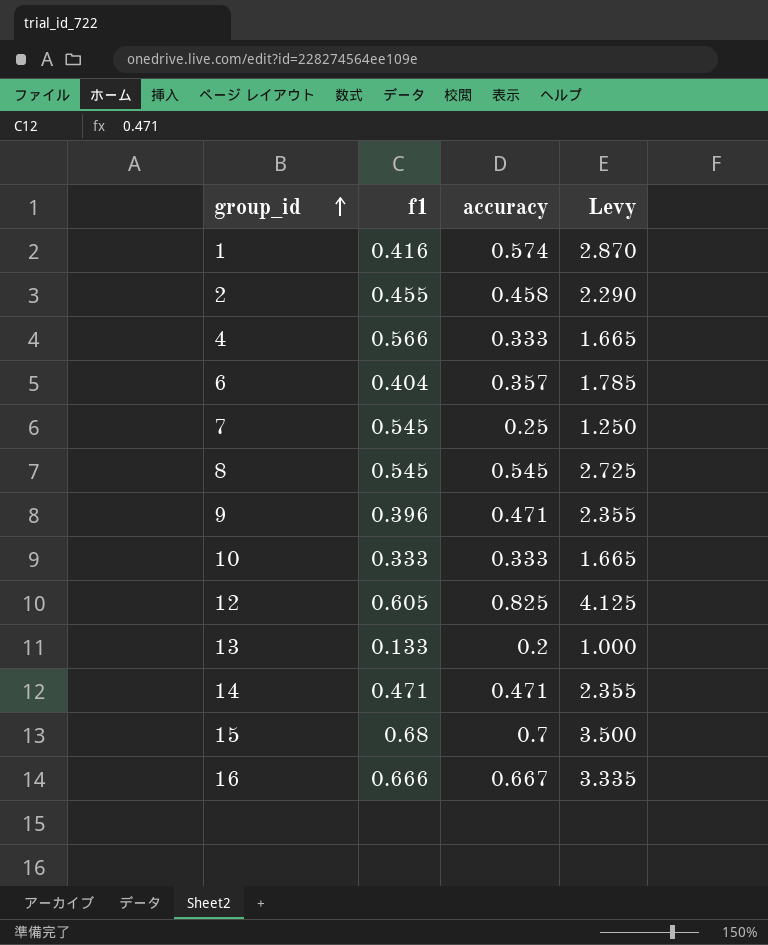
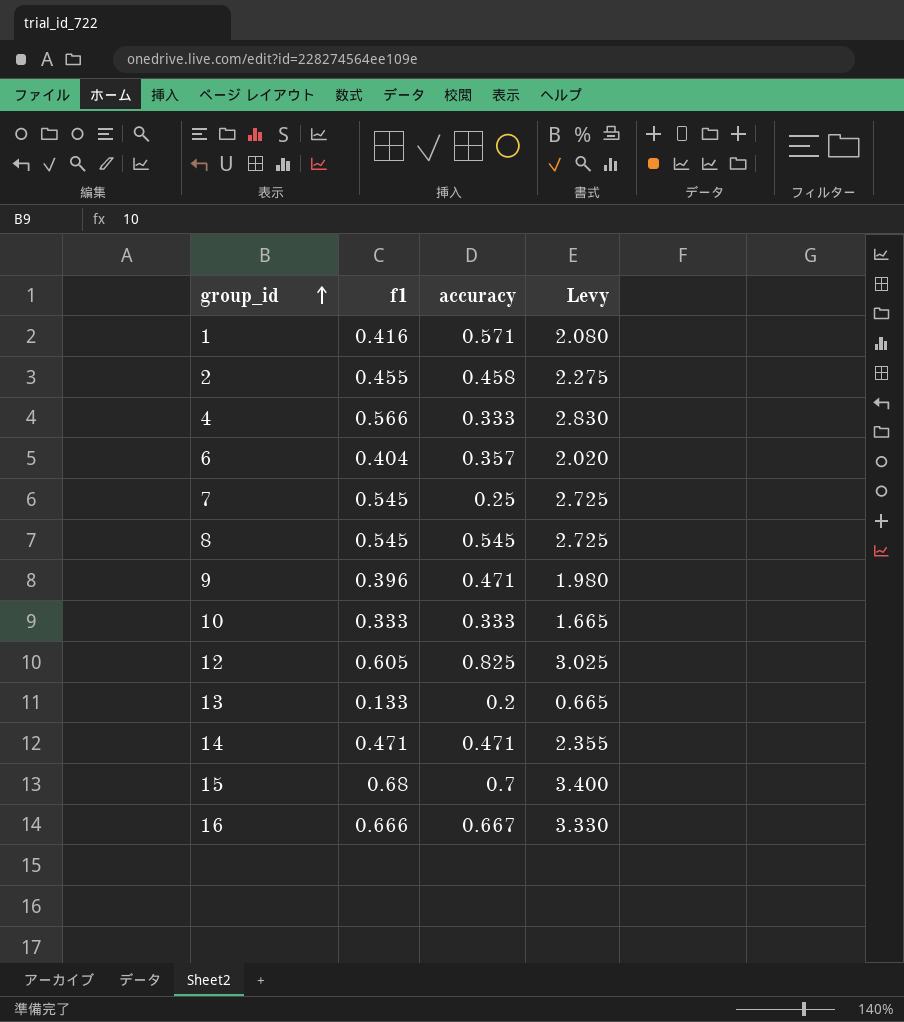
column Levy | formula: [accuracy] * 5 -> [f1] * 5
1 | accuracy: 0.574 -> 0.571

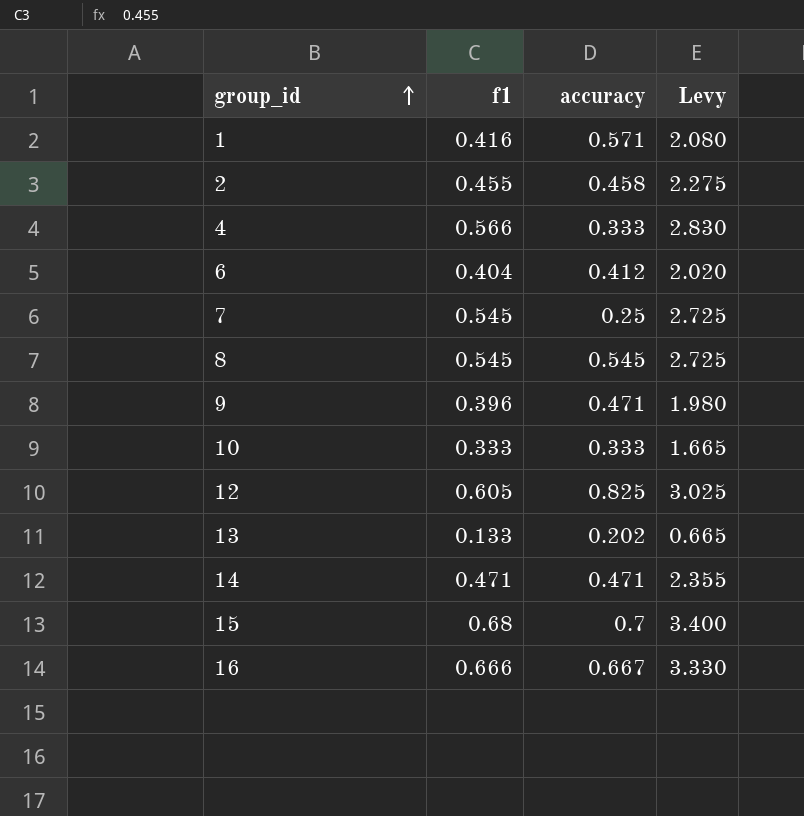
6 | accuracy: 0.357 -> 0.412
13 | accuracy: 0.2 -> 0.202

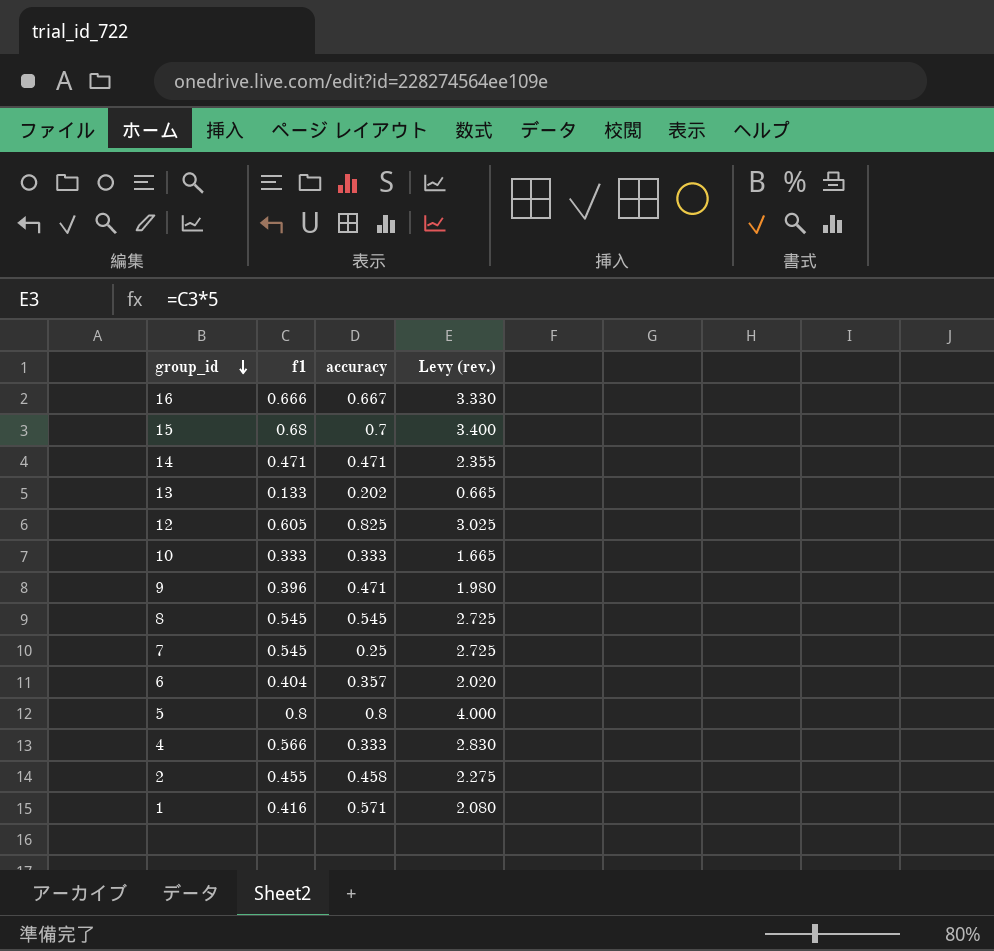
row order: group_id ascending -> group_id descending
column name: Levy -> Levy (rev.)
6 | accuracy: 0.412 -> 0.357
row 5: none -> 0.8 | 0.8 | 4.000

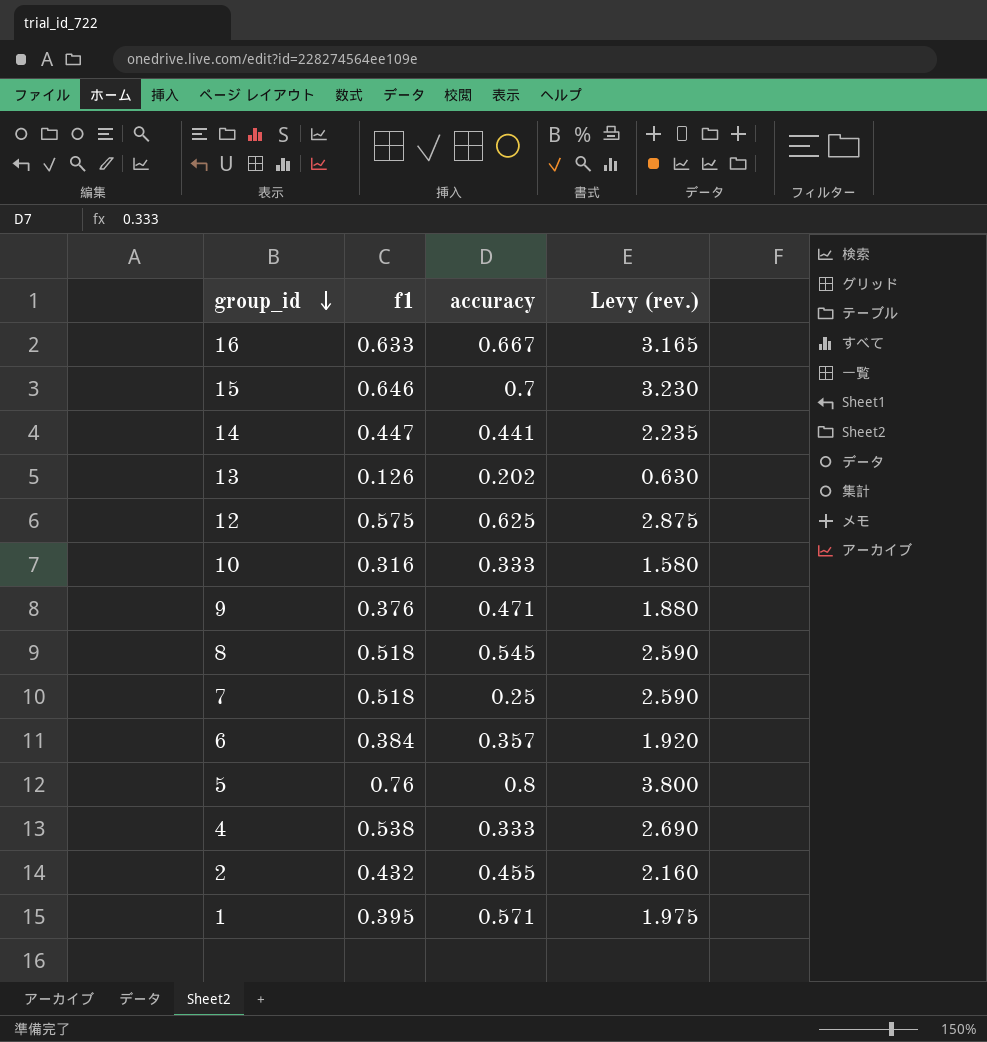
16 | f1: 0.666 -> 0.633
16 | Levy (rev.): 3.330 -> 3.165
15 | f1: 0.68 -> 0.646
15 | Levy (rev.): 3.400 -> 3.230
14 | f1: 0.471 -> 0.447
14 | accuracy: 0.471 -> 0.441
14 | Levy (rev.): 2.355 -> 2.235
13 | f1: 0.133 -> 0.126
13 | Levy (rev.): 0.665 -> 0.630
12 | f1: 0.605 -> 0.575
12 | accuracy: 0.825 -> 0.625
12 | Levy (rev.): 3.025 -> 2.875
10 | f1: 0.333 -> 0.316
10 | Levy (rev.): 1.665 -> 1.580
9 | f1: 0.396 -> 0.376
9 | Levy (rev.): 1.980 -> 1.880
8 | f1: 0.545 -> 0.518
8 | Levy (rev.): 2.725 -> 2.590
7 | f1: 0.545 -> 0.518
7 | Levy (rev.): 2.725 -> 2.590
6 | f1: 0.404 -> 0.384
6 | Levy (rev.): 2.020 -> 1.920
5 | f1: 0.8 -> 0.76
5 | Levy (rev.): 4.000 -> 3.800
4 | f1: 0.566 -> 0.538
4 | Levy (rev.): 2.830 -> 2.690
2 | f1: 0.455 -> 0.432
2 | accuracy: 0.458 -> 0.455
2 | Levy (rev.): 2.275 -> 2.160
1 | f1: 0.416 -> 0.395
1 | Levy (rev.): 2.080 -> 1.975

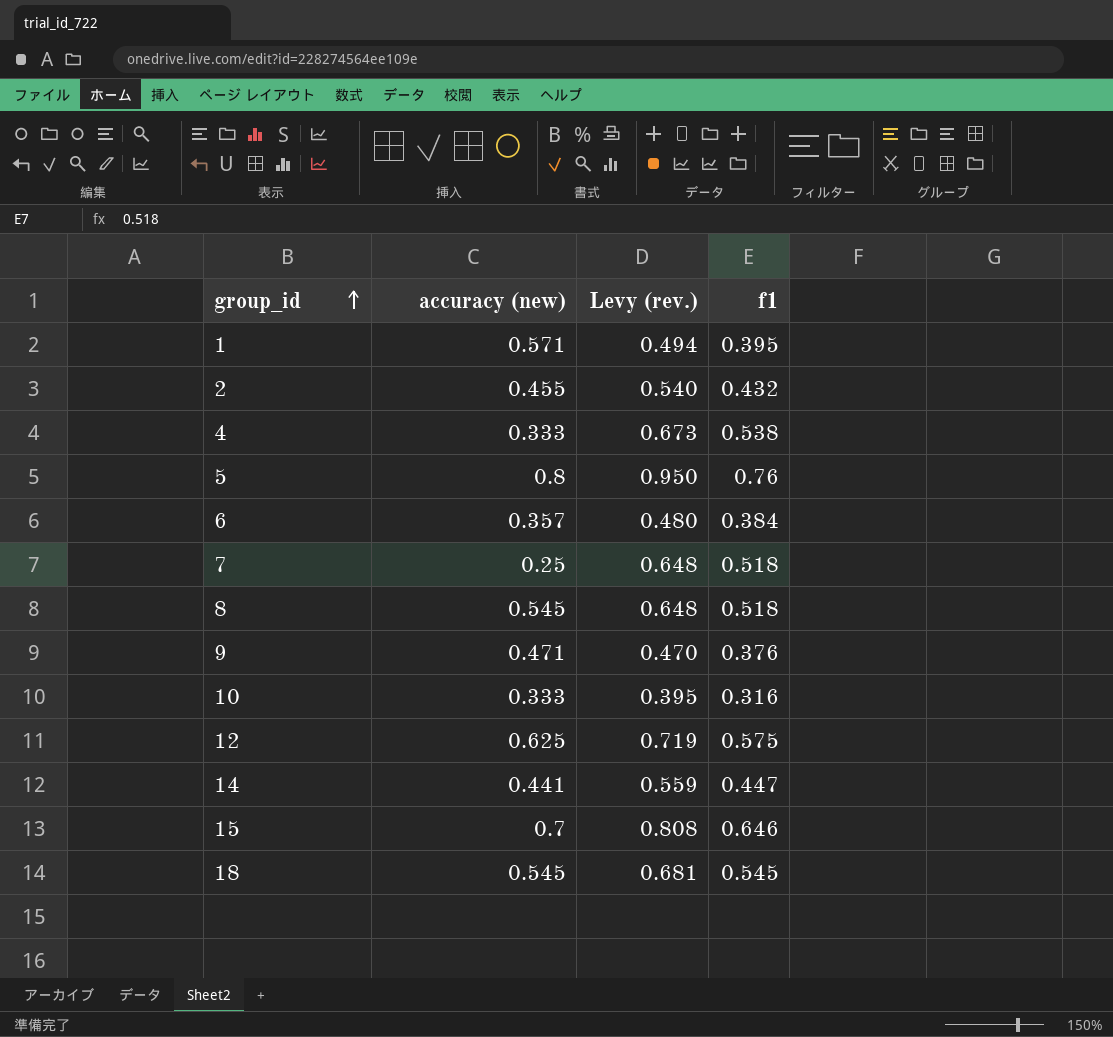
row order: group_id descending -> group_id ascending
column name: accuracy -> accuracy (new)
column Levy (rev.) | formula: [f1] * 5 -> [f1] * 1.25
column f1 | position: 2 -> 4
row 16: 0.633 | 0.667 | 3.165 -> none
row 13: 0.126 | 0.202 | 0.630 -> none
row 18: none -> 0.545 | 0.681 | 0.545

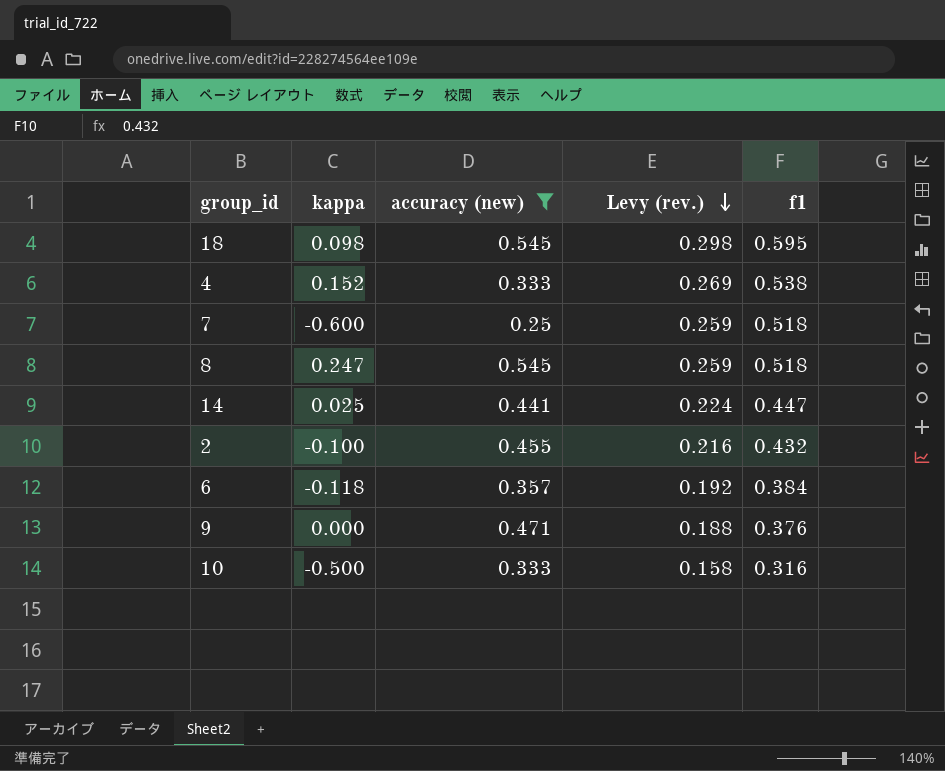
filter: none -> accuracy (new) <= 0.545
row order: group_id ascending -> Levy (rev.) descending
column kappa | position: none -> 2
column Levy (rev.) | formula: [f1] * 1.25 -> [f1] * 0.5
18 | f1: 0.545 -> 0.595

